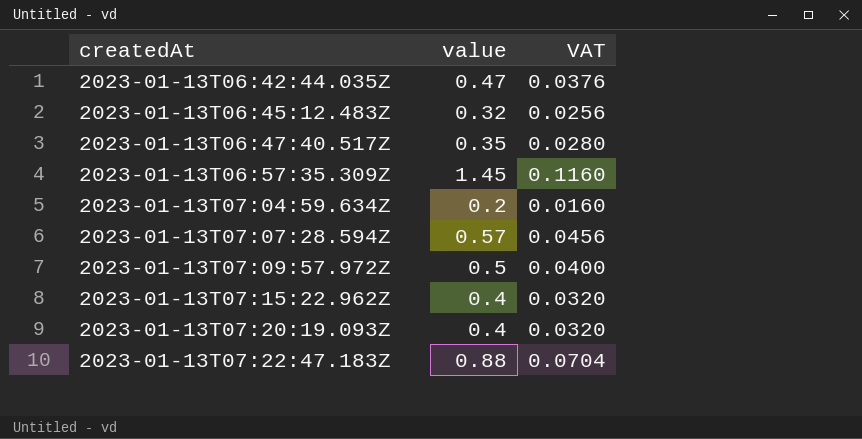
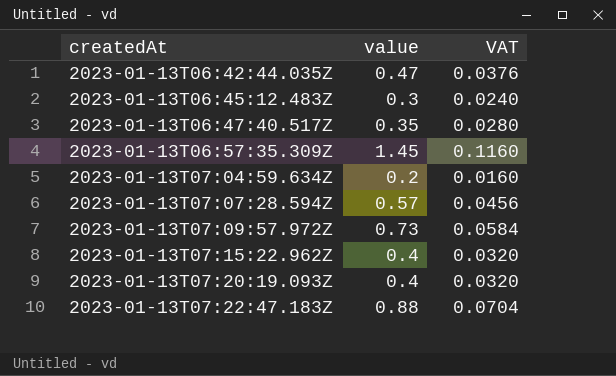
2023-01-13T06:45:12.483Z | value: 0.32 -> 0.3
2023-01-13T06:45:12.483Z | VAT: 0.0256 -> 0.0240
2023-01-13T07:09:57.972Z | value: 0.5 -> 0.73
2023-01-13T07:09:57.972Z | VAT: 0.0400 -> 0.0584

